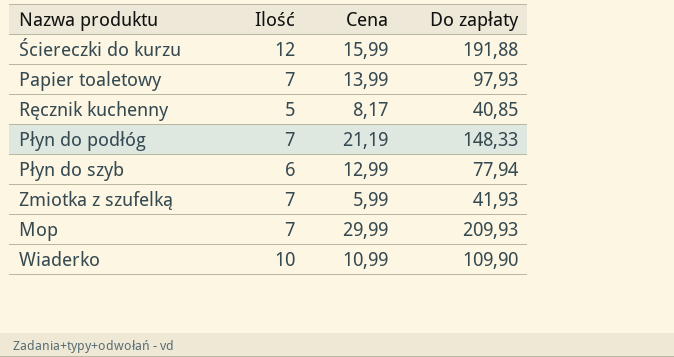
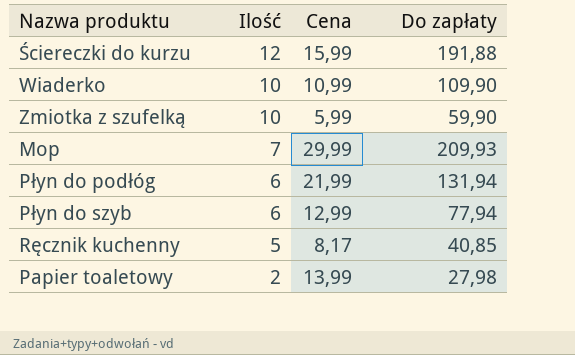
row order: none -> Ilość descending
Zmiotka z szufelką | Ilość: 7 -> 10
Zmiotka z szufelką | Do zapłaty: 41,93 -> 59,90
Płyn do podłóg | Ilość: 7 -> 6
Płyn do podłóg | Cena: 21,19 -> 21,99
Płyn do podłóg | Do zapłaty: 148,33 -> 131,94
Papier toaletowy | Ilość: 7 -> 2
Papier toaletowy | Do zapłaty: 97,93 -> 27,98

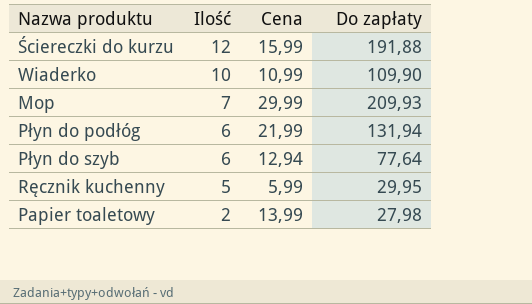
row Zmiotka z szufelką: 10 | 5,99 | 59,90 -> none
Płyn do szyb | Cena: 12,99 -> 12,94
Płyn do szyb | Do zapłaty: 77,94 -> 77,64
Ręcznik kuchenny | Cena: 8,17 -> 5,99
Ręcznik kuchenny | Do zapłaty: 40,85 -> 29,95

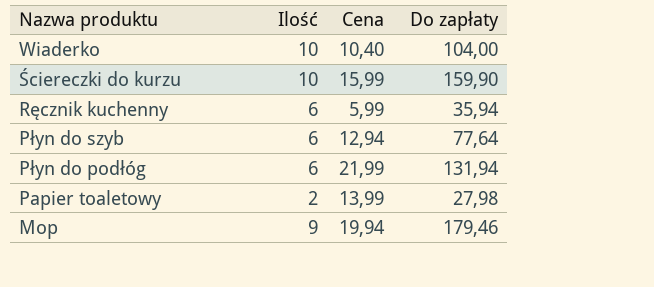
row order: Ilość descending -> Nazwa produktu descending
Wiaderko | Cena: 10,99 -> 10,40
Wiaderko | Do zapłaty: 109,90 -> 104,00
Ściereczki do kurzu | Ilość: 12 -> 10
Ściereczki do kurzu | Do zapłaty: 191,88 -> 159,90
Ręcznik kuchenny | Ilość: 5 -> 6
Ręcznik kuchenny | Do zapłaty: 29,95 -> 35,94
Mop | Ilość: 7 -> 9
Mop | Cena: 29,99 -> 19,94
Mop | Do zapłaty: 209,93 -> 179,46

